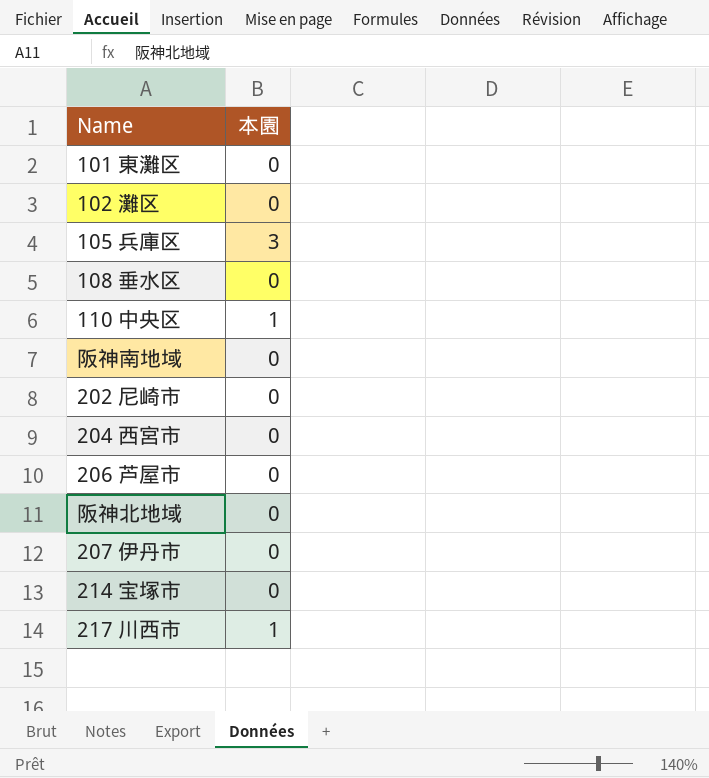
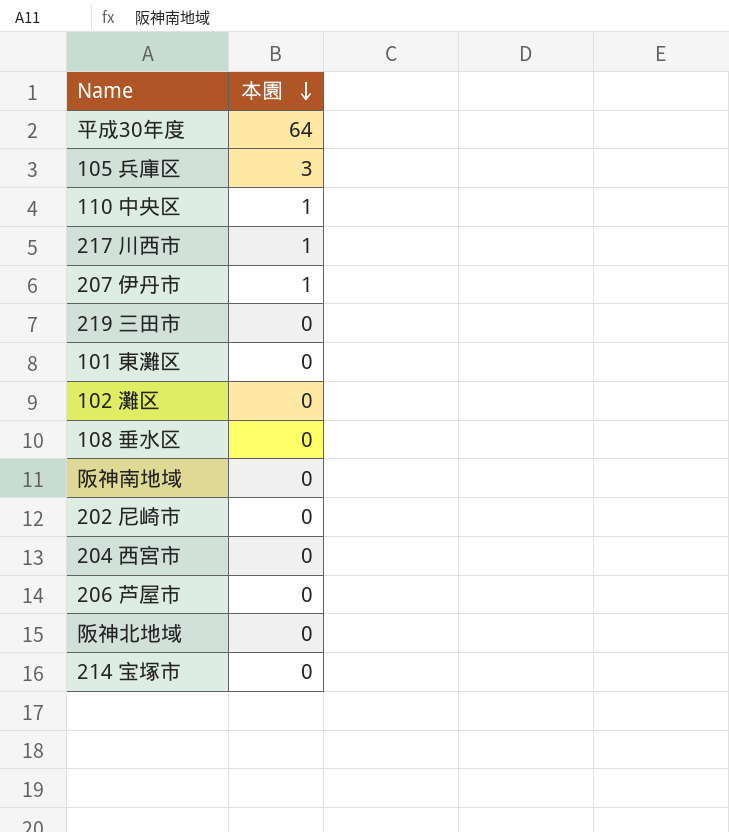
row order: none -> 本園 descending
row 平成30年度: none -> 64
207 伊丹市 | 本園: 0 -> 1
row 219 三田市: none -> 0

